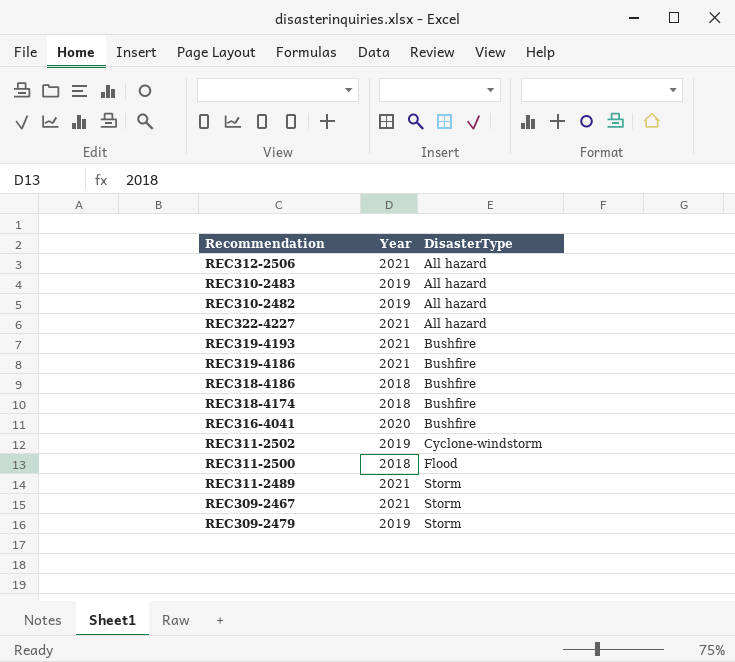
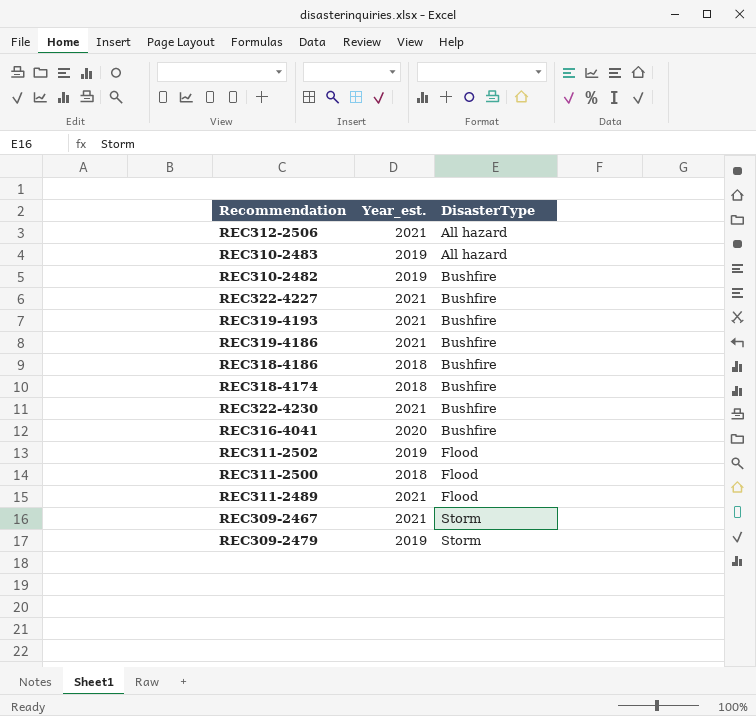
column name: Year -> Year_est.
REC310-2482 | DisasterType: All hazard -> Bushfire
REC322-4227 | DisasterType: All hazard -> Bushfire
row REC322-4230: none -> 2021 | Bushfire
REC311-2502 | DisasterType: Cyclone-windstorm -> Flood
REC311-2489 | DisasterType: Storm -> Flood

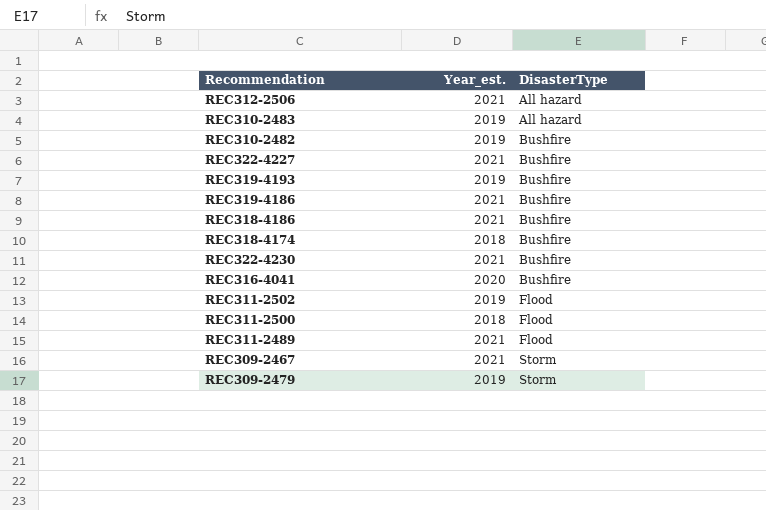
REC319-4193 | Year_est.: 2021 -> 2019
REC318-4186 | Year_est.: 2018 -> 2021

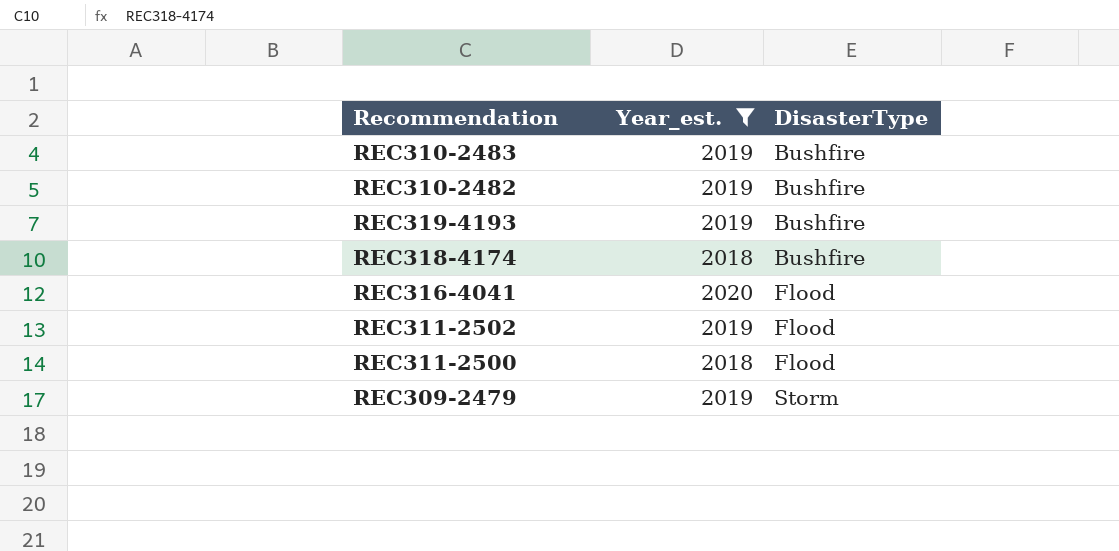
filter: none -> Year_est. != 2021
REC310-2483 | DisasterType: All hazard -> Bushfire
REC316-4041 | DisasterType: Bushfire -> Flood

